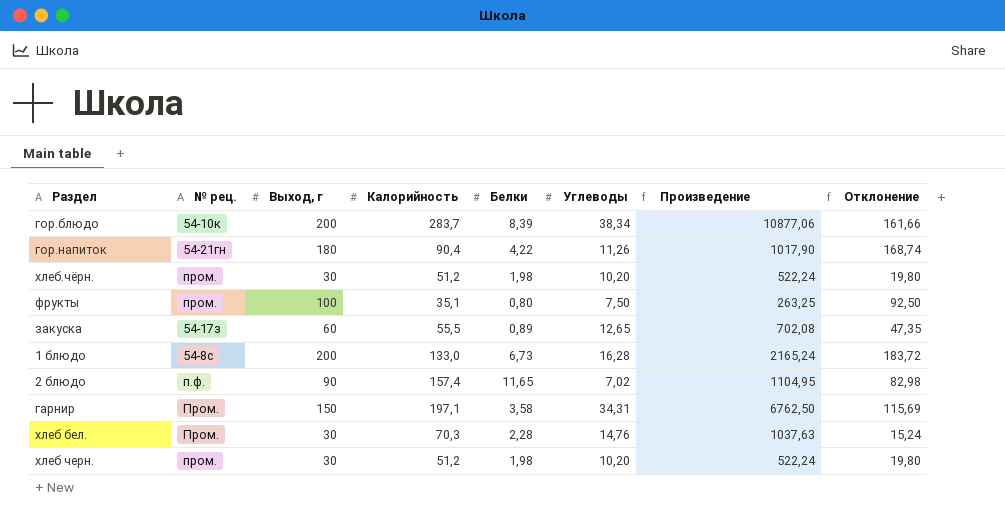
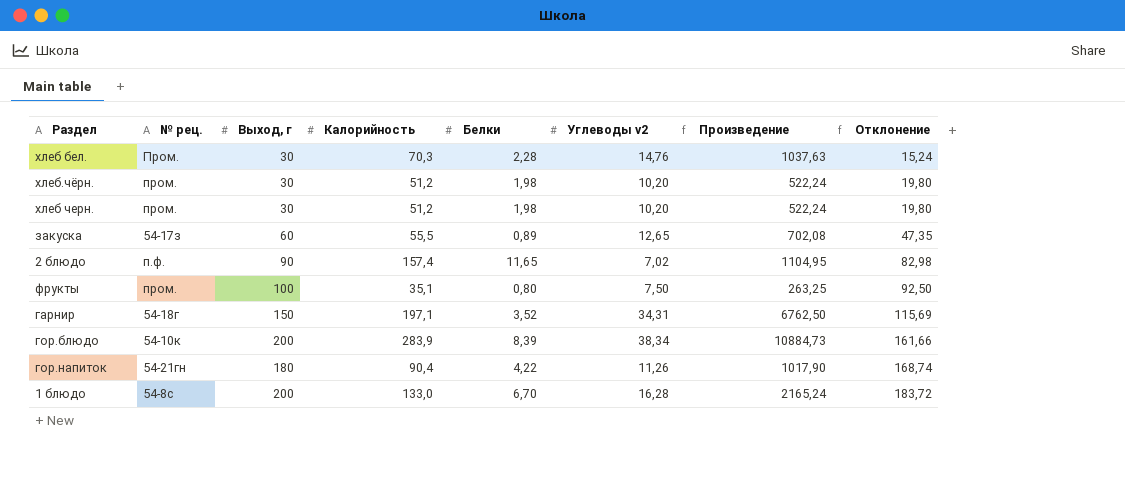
row order: none -> Отклонение ascending
column name: Углеводы -> Углеводы v2
гарнир | № рец.: Пром. -> 54-18г
гарнир | Белки: 3,58 -> 3,52
гор.блюдо | Калорийность: 283,7 -> 283,9
гор.блюдо | Произведение: 10877,06 -> 10884,73
1 блюдо | Белки: 6,73 -> 6,70

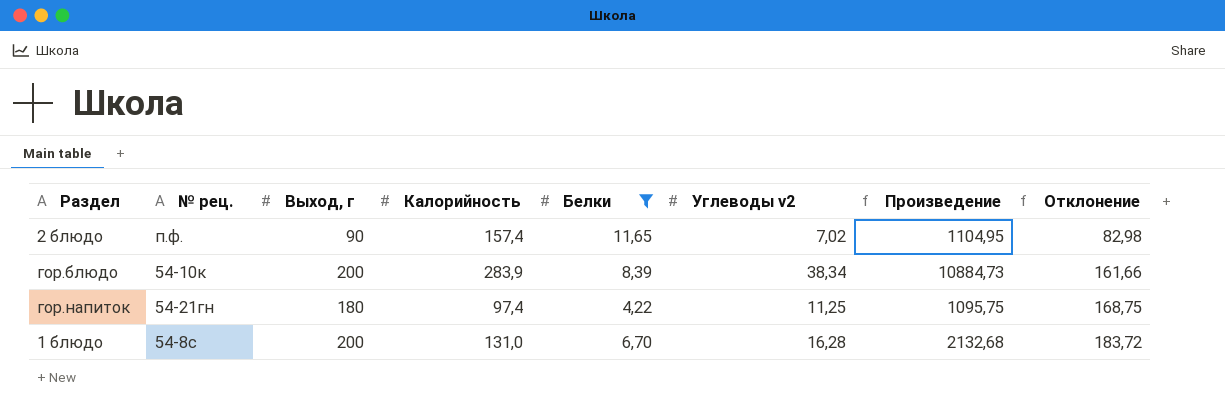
filter: none -> Белки >= 4,22
гор.напиток | Калорийность: 90,4 -> 97,4
гор.напиток | Углеводы v2: 11,26 -> 11,25
гор.напиток | Произведение: 1017,90 -> 1095,75
гор.напиток | Отклонение: 168,74 -> 168,75
1 блюдо | Калорийность: 133,0 -> 131,0
1 блюдо | Произведение: 2165,24 -> 2132,68

